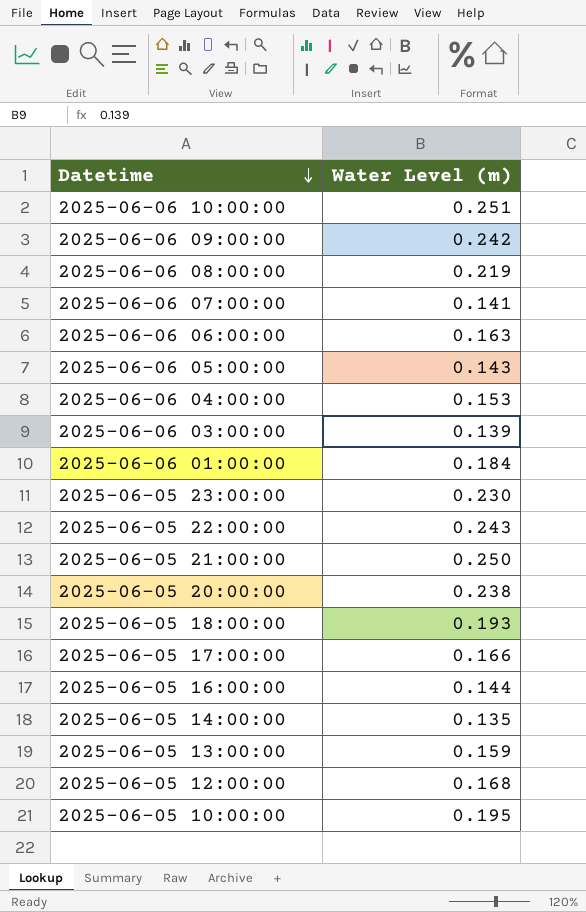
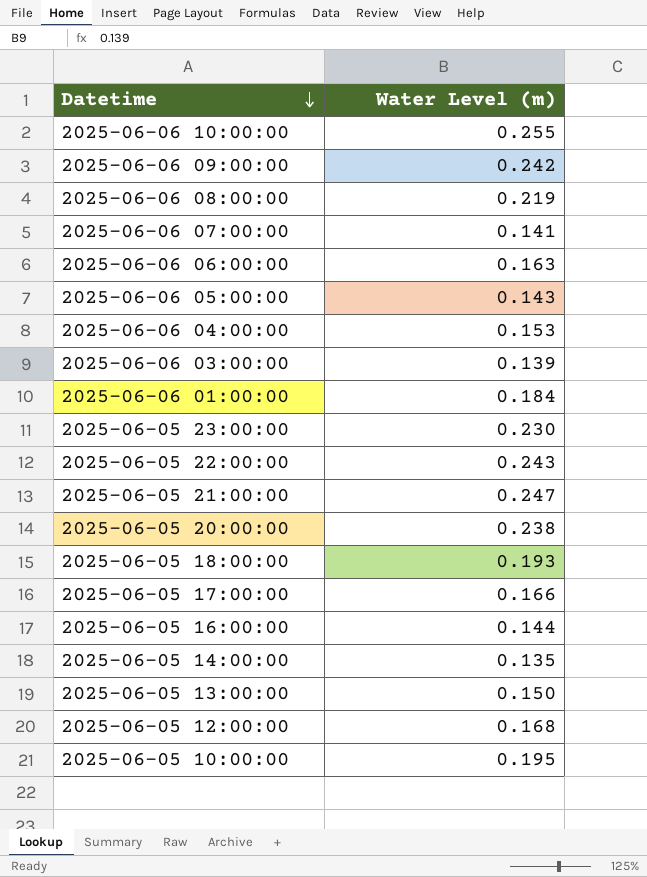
2025-06-06 10:00:00 | Water Level (m): 0.251 -> 0.255
2025-06-05 21:00:00 | Water Level (m): 0.250 -> 0.247
2025-06-05 13:00:00 | Water Level (m): 0.159 -> 0.150

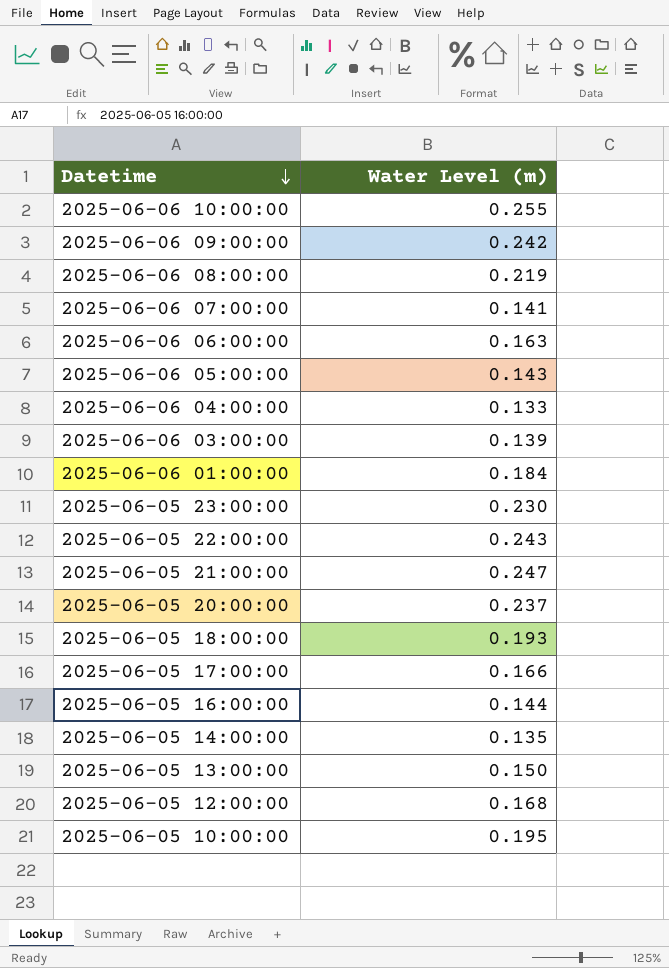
2025-06-06 04:00:00 | Water Level (m): 0.153 -> 0.133
2025-06-05 20:00:00 | Water Level (m): 0.238 -> 0.237

